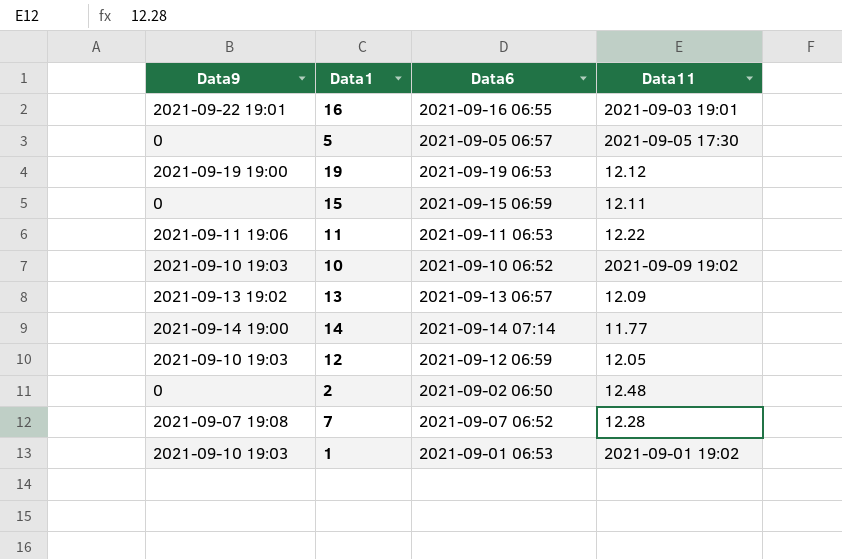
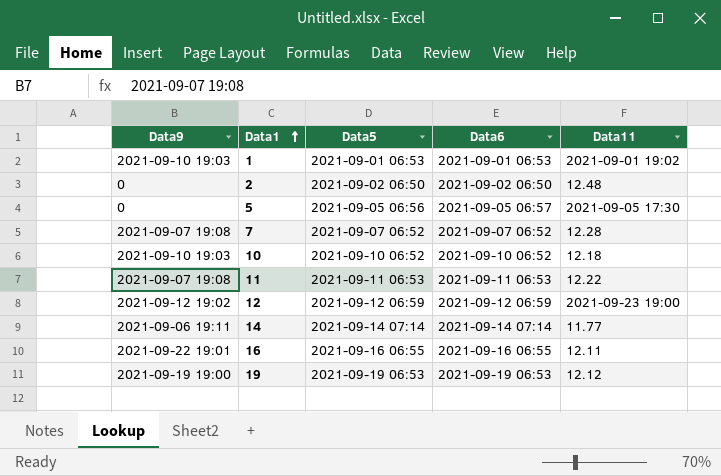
row order: none -> Data1 ascending
column Data5 | position: none -> 3
row 15: 0 | 2021-09-15 06:59 | 12.11 -> none
row 13: 2021-09-13 19:02 | 2021-09-13 06:57 | 12.09 -> none
10 | Data11: 2021-09-09 19:02 -> 12.18
11 | Data9: 2021-09-11 19:06 -> 2021-09-07 19:08
12 | Data9: 2021-09-10 19:03 -> 2021-09-12 19:02
12 | Data11: 12.05 -> 2021-09-23 19:00
14 | Data9: 2021-09-14 19:00 -> 2021-09-06 19:11
16 | Data11: 2021-09-03 19:01 -> 12.11

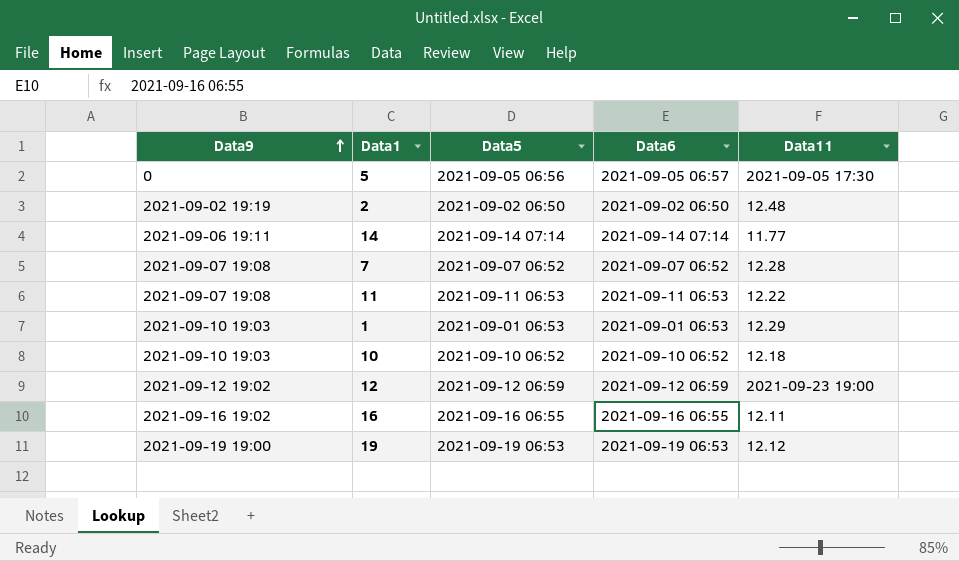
row order: Data1 ascending -> Data9 ascending
2 | Data9: 0 -> 2021-09-02 19:19
1 | Data11: 2021-09-01 19:02 -> 12.29
16 | Data9: 2021-09-22 19:01 -> 2021-09-16 19:02

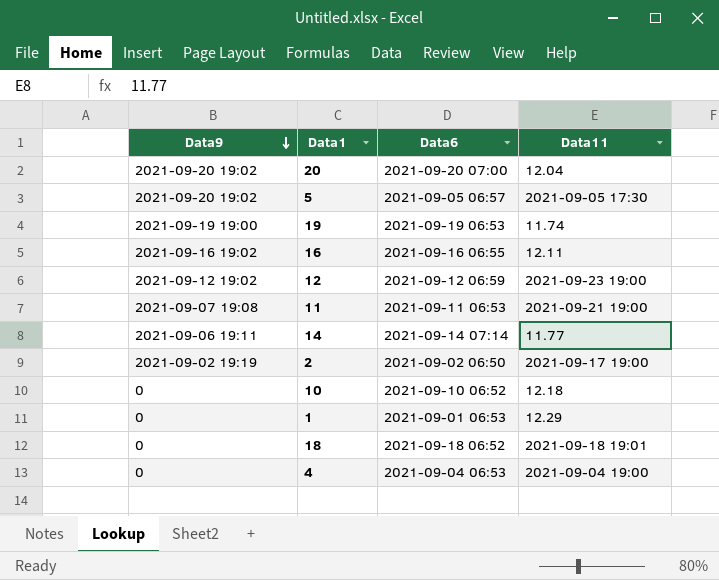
row order: Data9 ascending -> Data9 descending
column Data5 | position: 3 -> none
row 7: 2021-09-07 19:08 | 2021-09-07 06:52 | 2021-09-07 06:52 | 12.28 -> none
row 20: none -> 2021-09-20 19:02 | 2021-09-20 07:00 | 12.04
5 | Data9: 0 -> 2021-09-20 19:02
19 | Data11: 12.12 -> 11.74
11 | Data11: 12.22 -> 2021-09-21 19:00
2 | Data11: 12.48 -> 2021-09-17 19:00
10 | Data9: 2021-09-10 19:03 -> 0
1 | Data9: 2021-09-10 19:03 -> 0
row 18: none -> 0 | 2021-09-18 06:52 | 2021-09-18 19:01
row 4: none -> 0 | 2021-09-04 06:53 | 2021-09-04 19:00

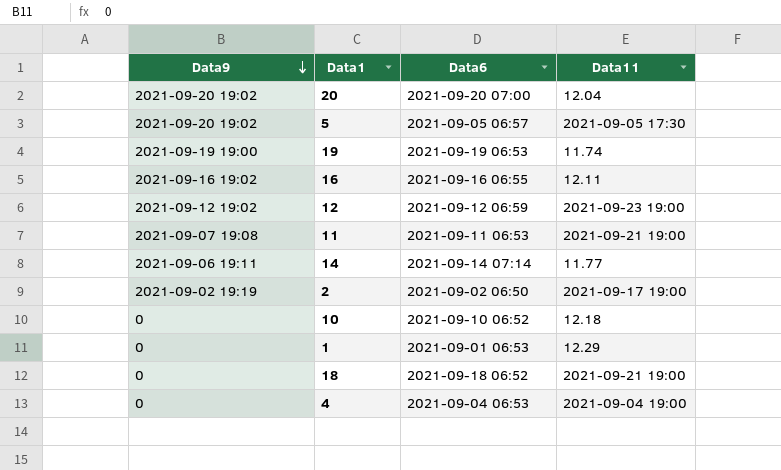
18 | Data11: 2021-09-18 19:01 -> 2021-09-21 19:00

